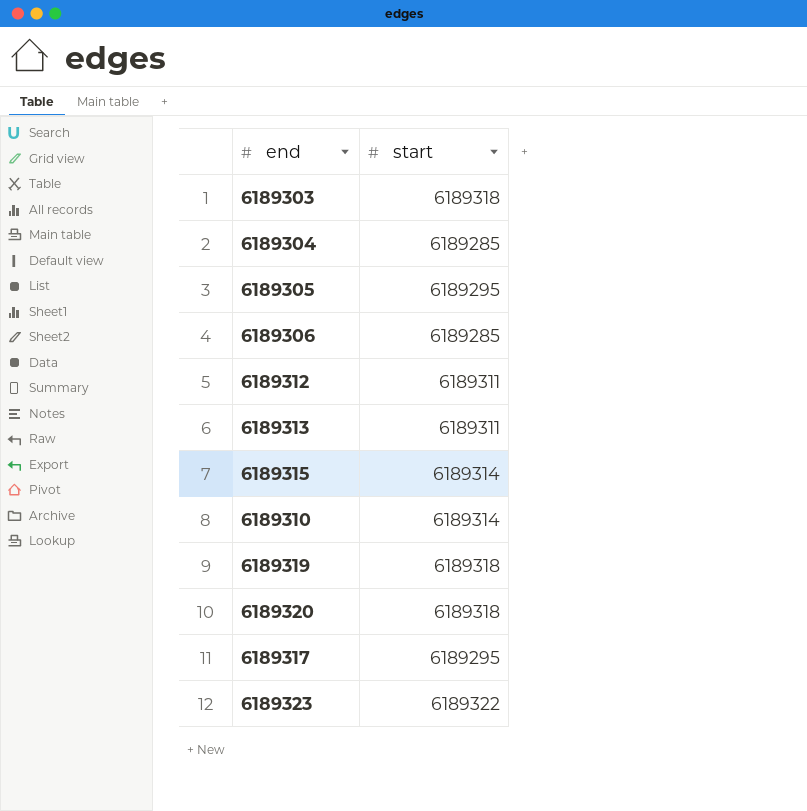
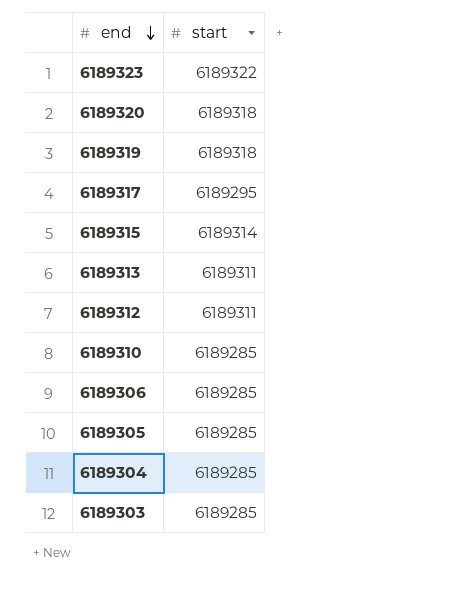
row order: none -> end descending
6189310 | start: 6189314 -> 6189285
6189305 | start: 6189295 -> 6189285
6189303 | start: 6189318 -> 6189285

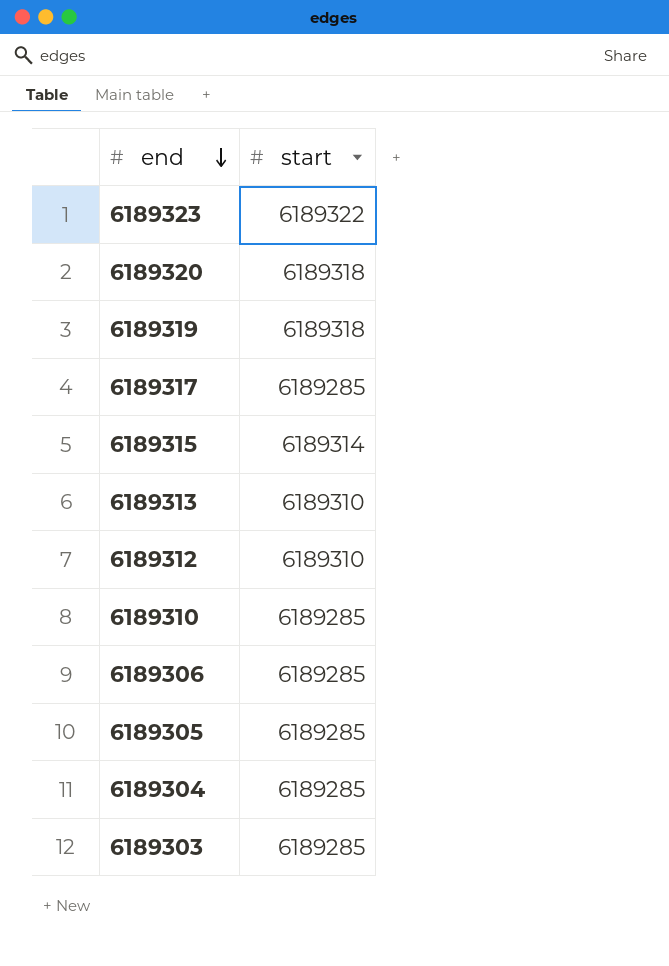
6189317 | start: 6189295 -> 6189285
6189313 | start: 6189311 -> 6189310
6189312 | start: 6189311 -> 6189310

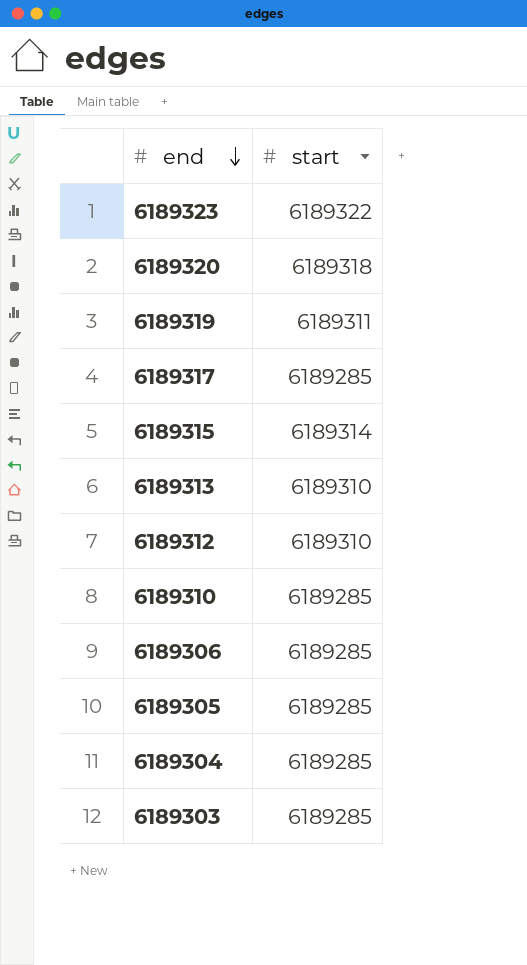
6189319 | start: 6189318 -> 6189311

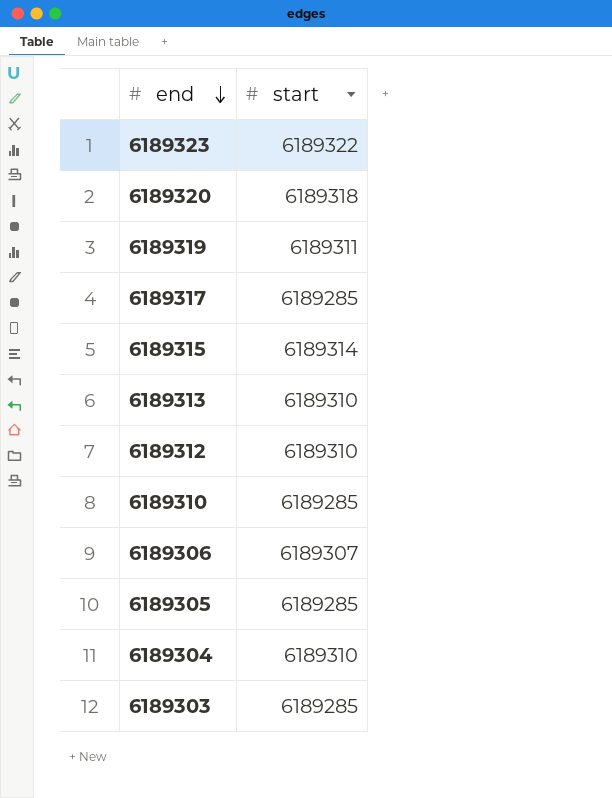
6189306 | start: 6189285 -> 6189307
6189304 | start: 6189285 -> 6189310

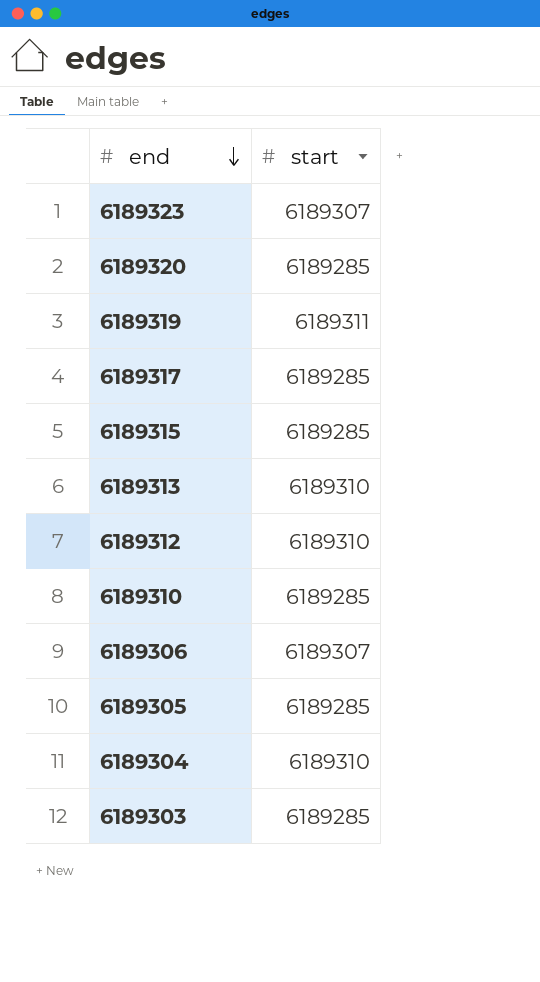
6189323 | start: 6189322 -> 6189307
6189320 | start: 6189318 -> 6189285
6189315 | start: 6189314 -> 6189285

